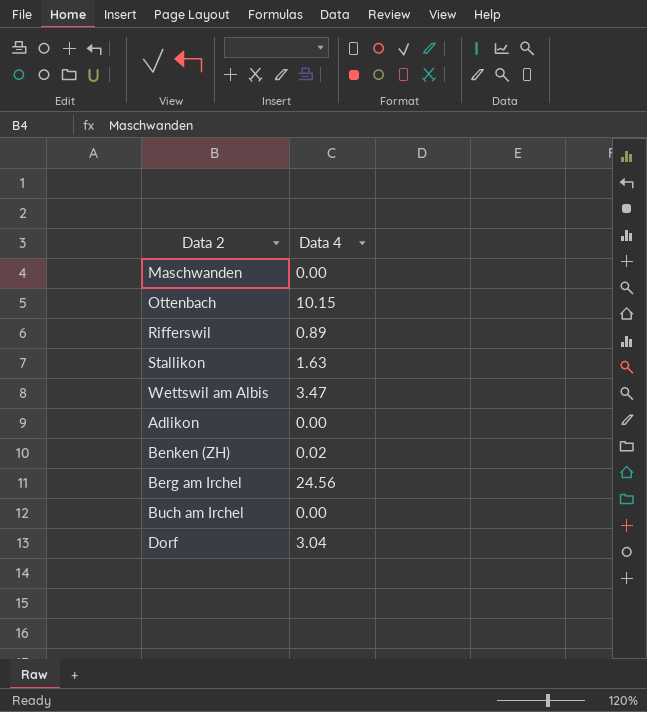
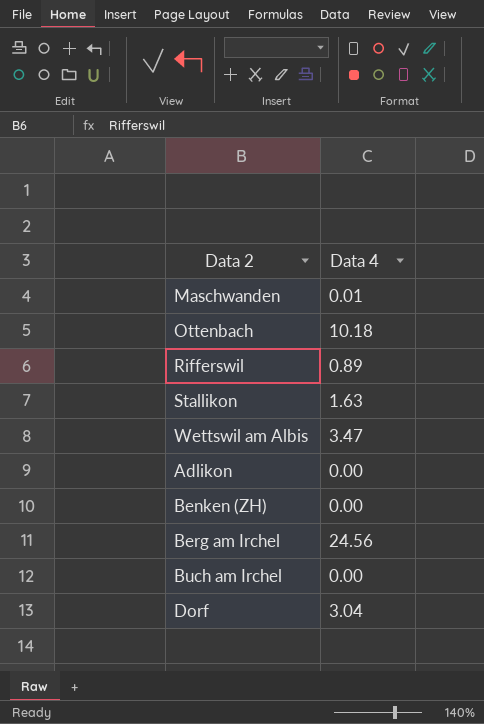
Maschwanden | Data 4: 0.00 -> 0.01
Ottenbach | Data 4: 10.15 -> 10.18
Benken (ZH) | Data 4: 0.02 -> 0.00

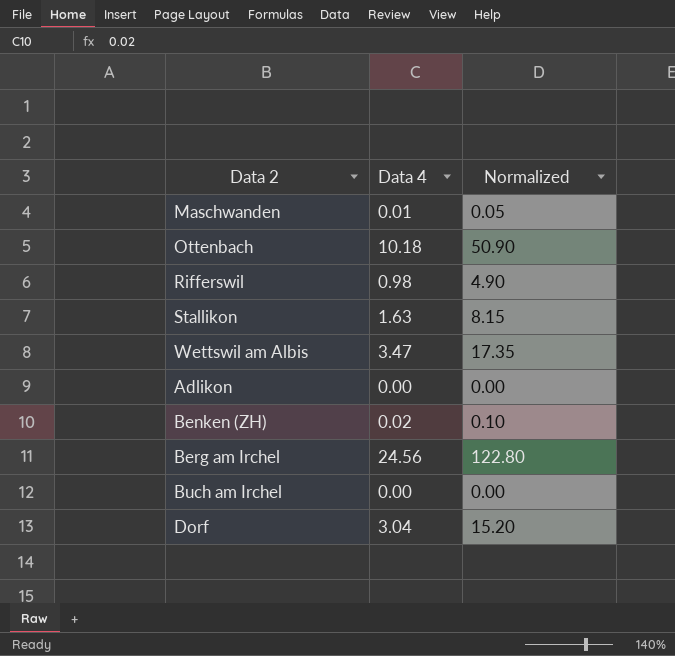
column Normalized | formula: none -> [Data 4] * 5
Rifferswil | Data 4: 0.89 -> 0.98
Benken (ZH) | Data 4: 0.00 -> 0.02

